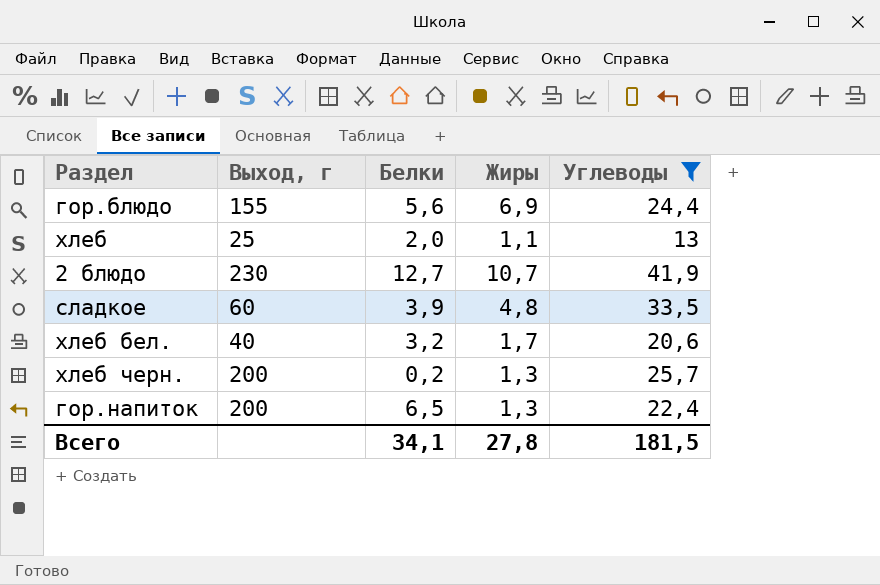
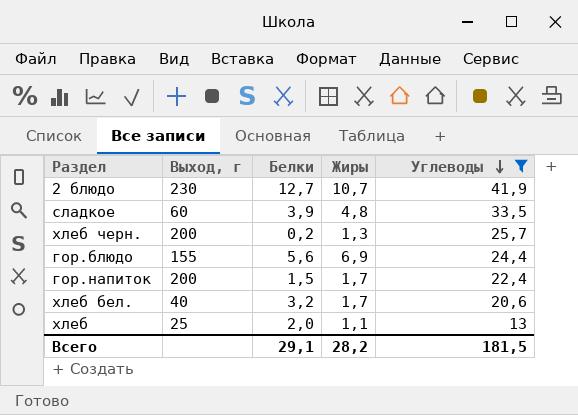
row order: none -> Углеводы descending
гор.напиток | Белки: 6,5 -> 1,5
гор.напиток | Жиры: 1,3 -> 1,7
Всего | Белки: 34,1 -> 29,1
Всего | Жиры: 27,8 -> 28,2

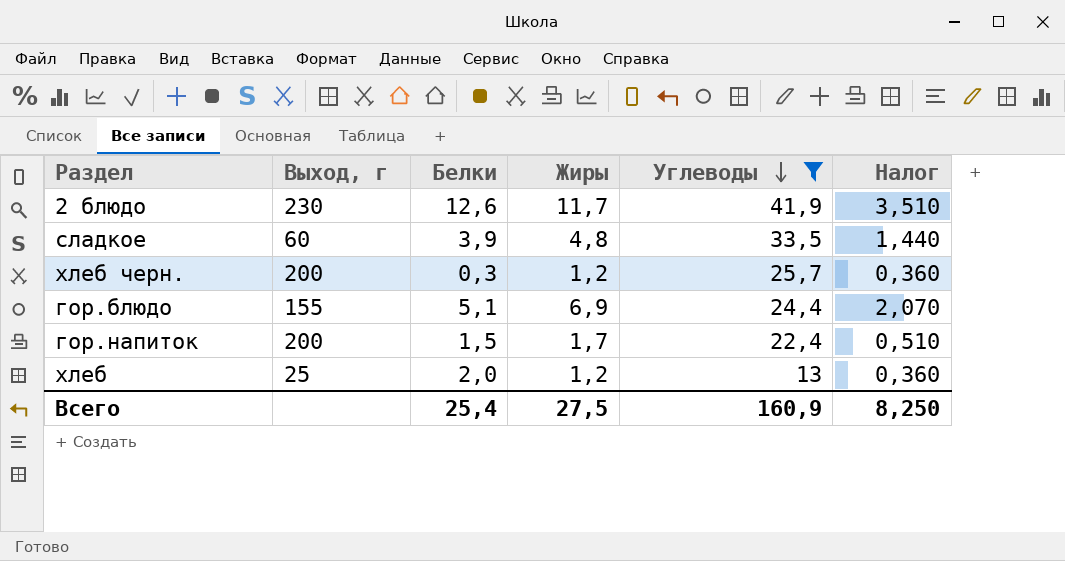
column Налог | formula: none -> [Жиры] * 0,3
row хлеб бел.: 40 | 3,2 | 1,7 | 20,6 -> none
2 блюдо | Белки: 12,7 -> 12,6
2 блюдо | Жиры: 10,7 -> 11,7
хлеб черн. | Белки: 0,2 -> 0,3
хлеб черн. | Жиры: 1,3 -> 1,2
гор.блюдо | Белки: 5,6 -> 5,1
хлеб | Жиры: 1,1 -> 1,2
Всего | Белки: 29,1 -> 25,4
Всего | Жиры: 28,2 -> 27,5
Всего | Углеводы: 181,5 -> 160,9

